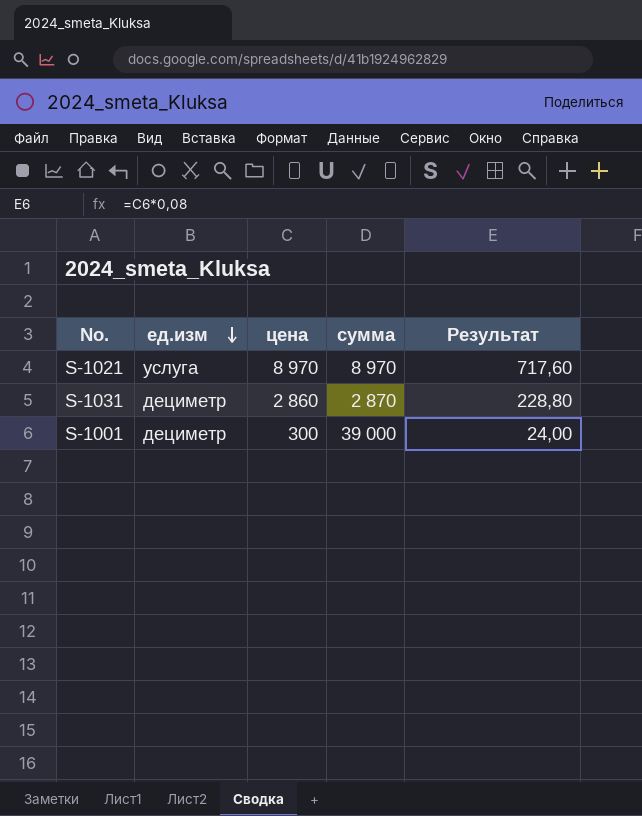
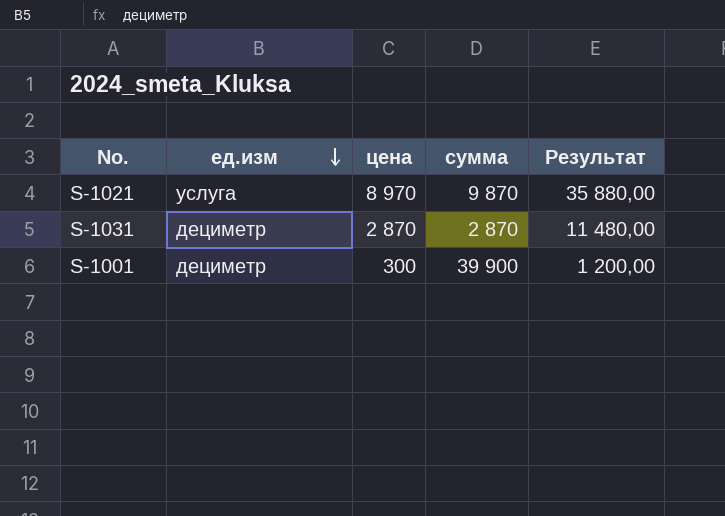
column Результат | formula: [цена] * 0,08 -> [цена] * 4
S-1021 | сумма: 8 970 -> 9 870
S-1031 | цена: 2 860 -> 2 870
S-1001 | сумма: 39 000 -> 39 900

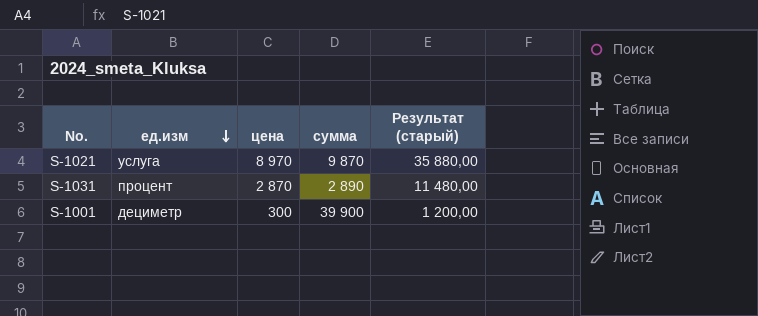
column name: Результат -> Результат (старый)
S-1031 | ед.изм: дециметр -> процент
S-1031 | сумма: 2 870 -> 2 890

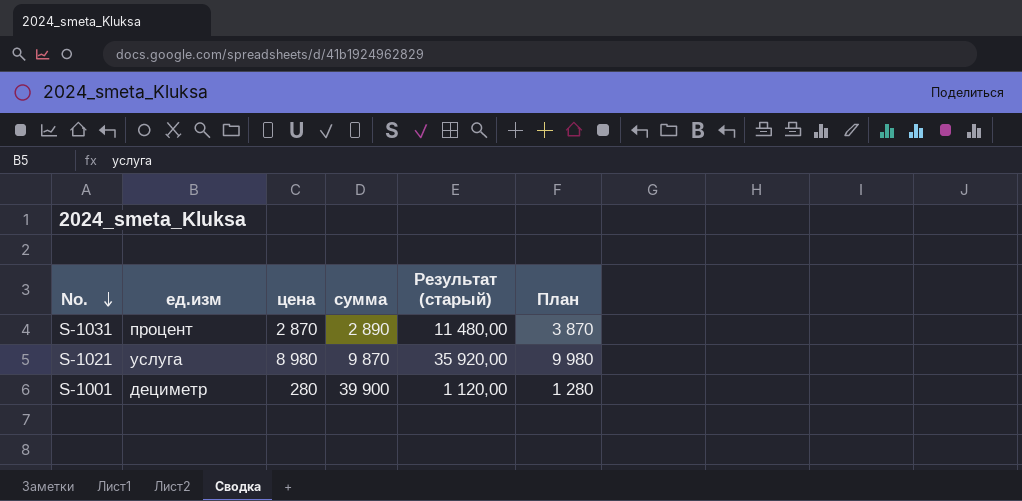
row order: ед.изм descending -> No. descending
column План | formula: none -> [цена] + 1000
S-1021 | цена: 8 970 -> 8 980
S-1021 | Результат (старый): 35 880,00 -> 35 920,00
S-1001 | цена: 300 -> 280
S-1001 | Результат (старый): 1 200,00 -> 1 120,00

